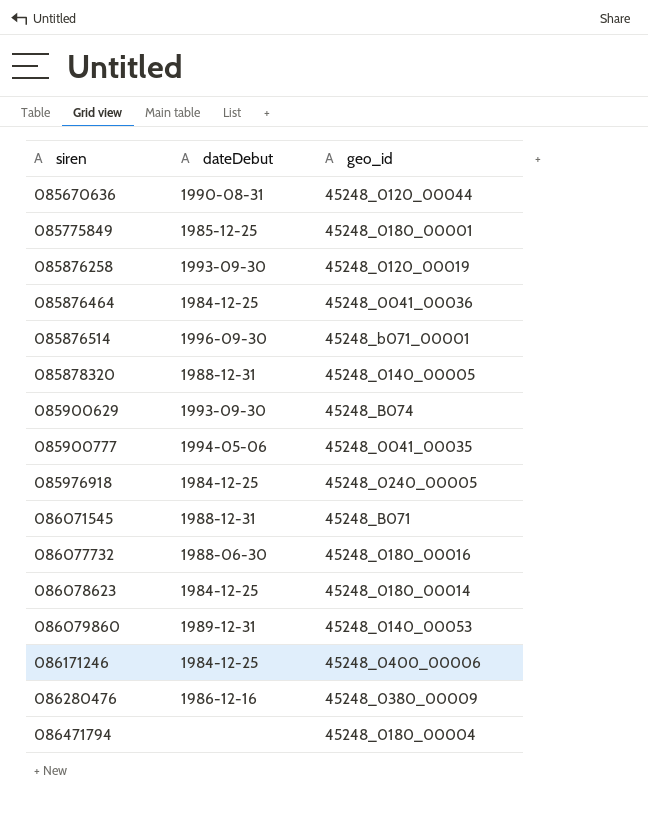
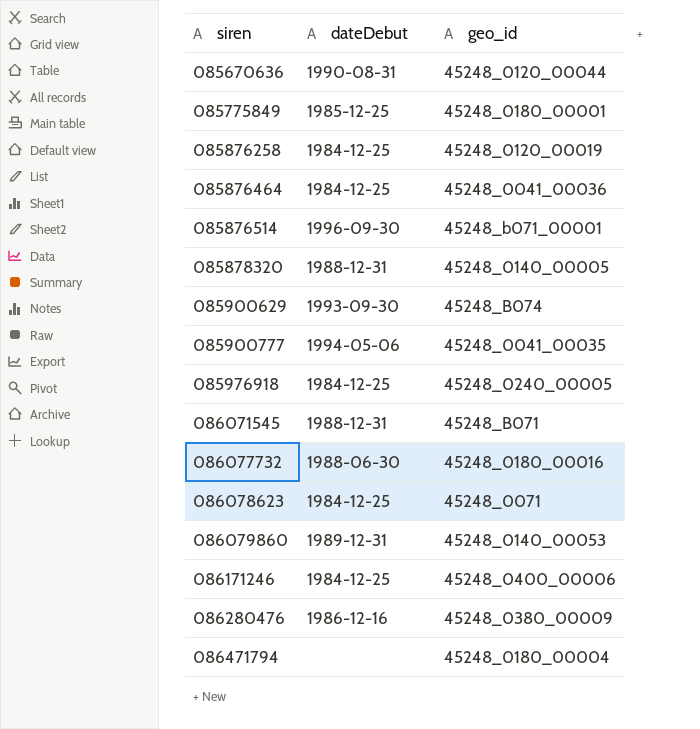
085876258 | dateDebut: 1993-09-30 -> 1984-12-25
086078623 | geo_id: 45248_0180_00014 -> 45248_0071

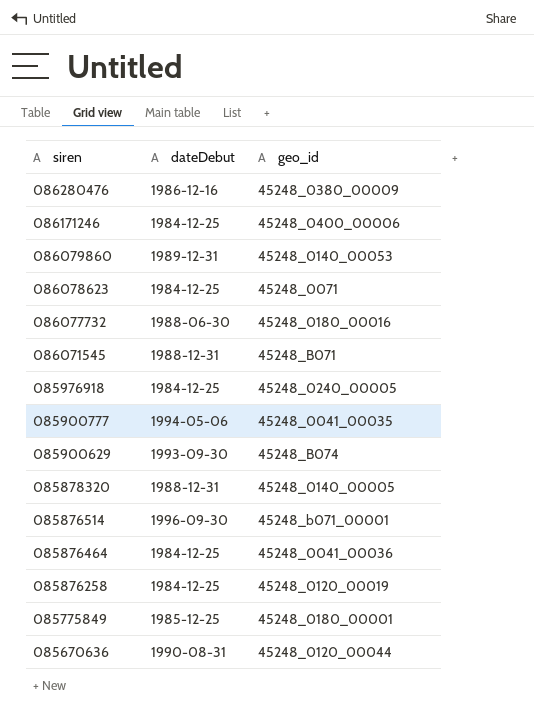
row order: siren ascending -> siren descending
row 086471794: none | 45248_0180_00004 -> none

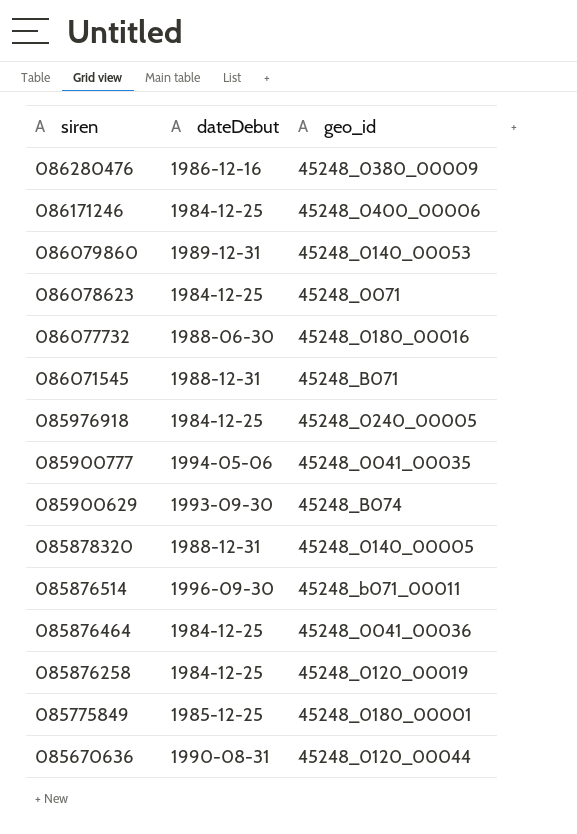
085876514 | geo_id: 45248_b071_00001 -> 45248_b071_00011

